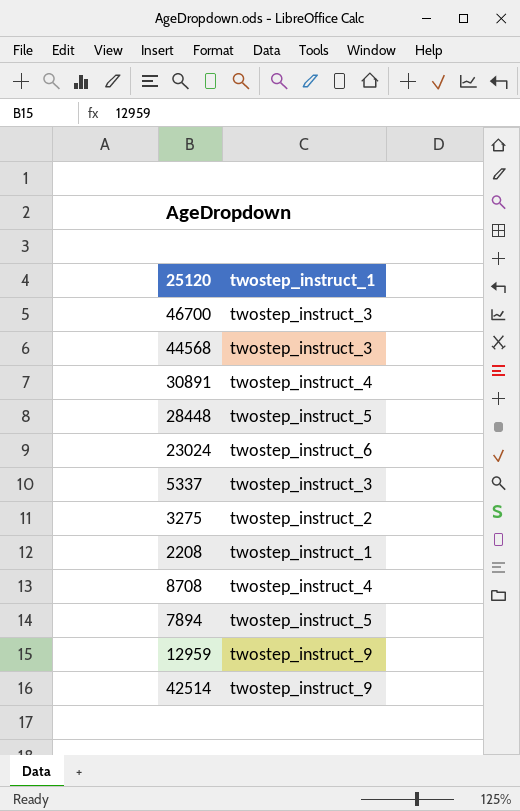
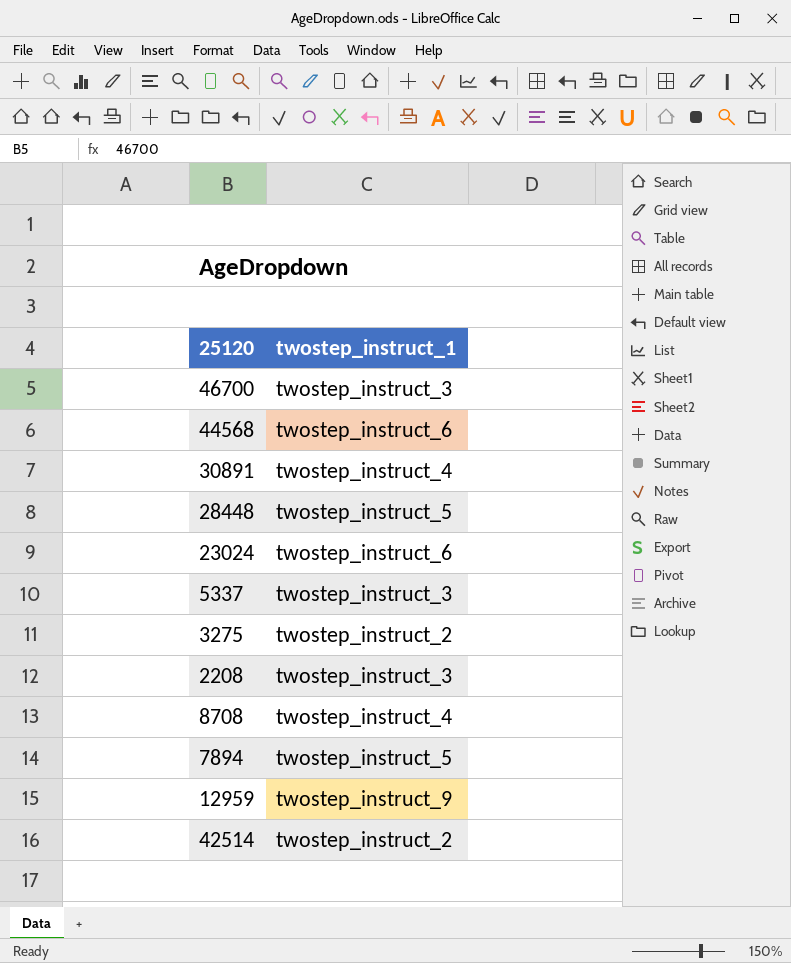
44568 | twostep_instruct_1: twostep_instruct_3 -> twostep_instruct_6
2208 | twostep_instruct_1: twostep_instruct_1 -> twostep_instruct_3
42514 | twostep_instruct_1: twostep_instruct_9 -> twostep_instruct_2

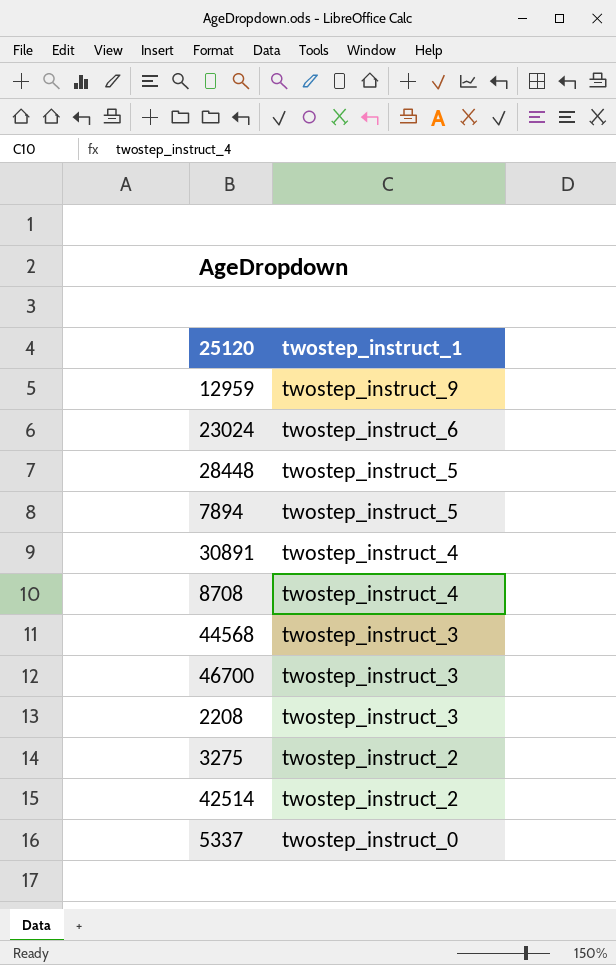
row order: none -> twostep_instruct_1 descending
44568 | twostep_instruct_1: twostep_instruct_6 -> twostep_instruct_3
5337 | twostep_instruct_1: twostep_instruct_3 -> twostep_instruct_0

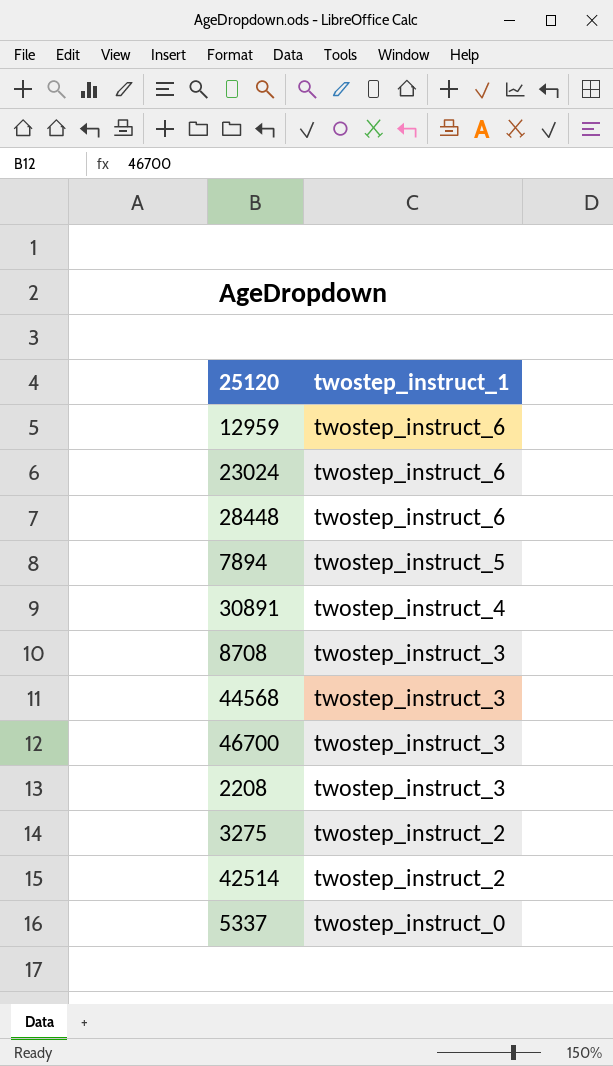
12959 | twostep_instruct_1: twostep_instruct_9 -> twostep_instruct_6
28448 | twostep_instruct_1: twostep_instruct_5 -> twostep_instruct_6
8708 | twostep_instruct_1: twostep_instruct_4 -> twostep_instruct_3

